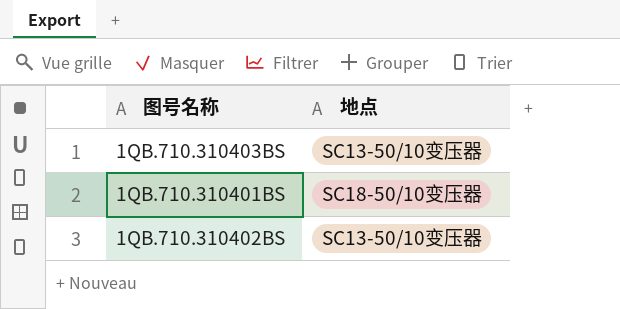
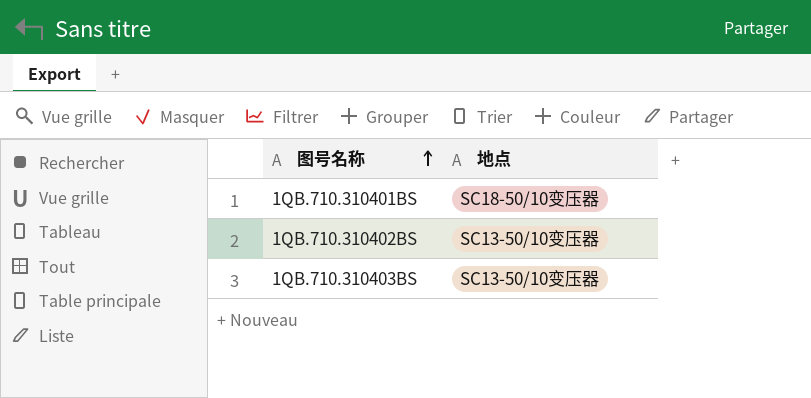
row order: none -> 图号名称 ascending

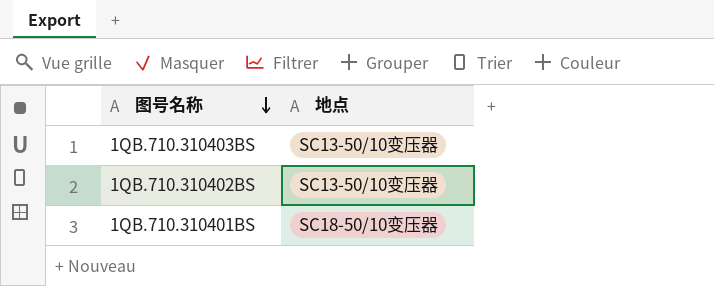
row order: 图号名称 ascending -> 图号名称 descending

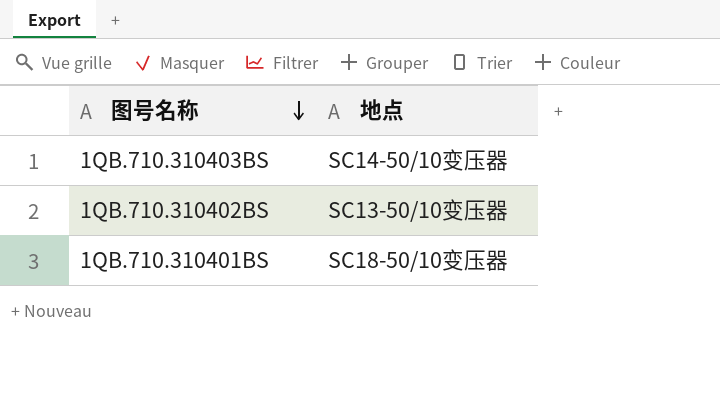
1QB.710.310403BS | 地点: SC13-50/10变压器 -> SC14-50/10变压器

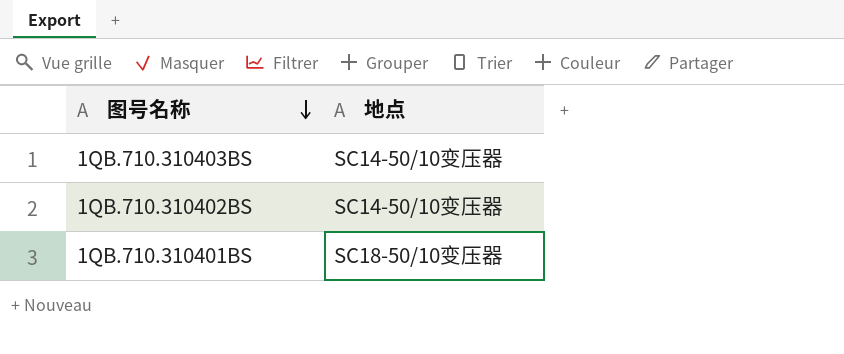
1QB.710.310402BS | 地点: SC13-50/10变压器 -> SC14-50/10变压器

